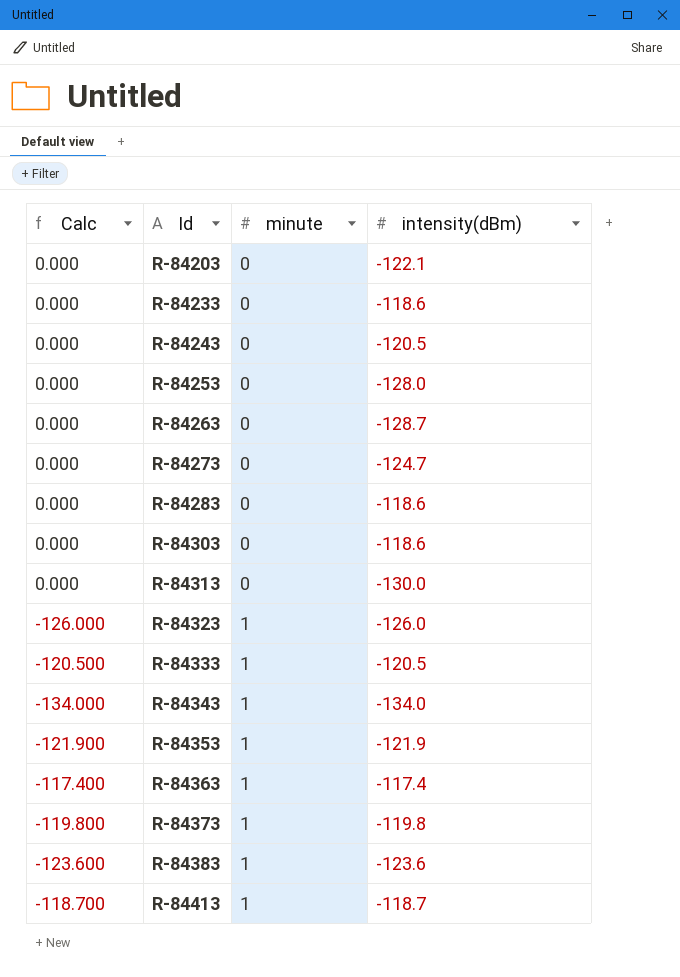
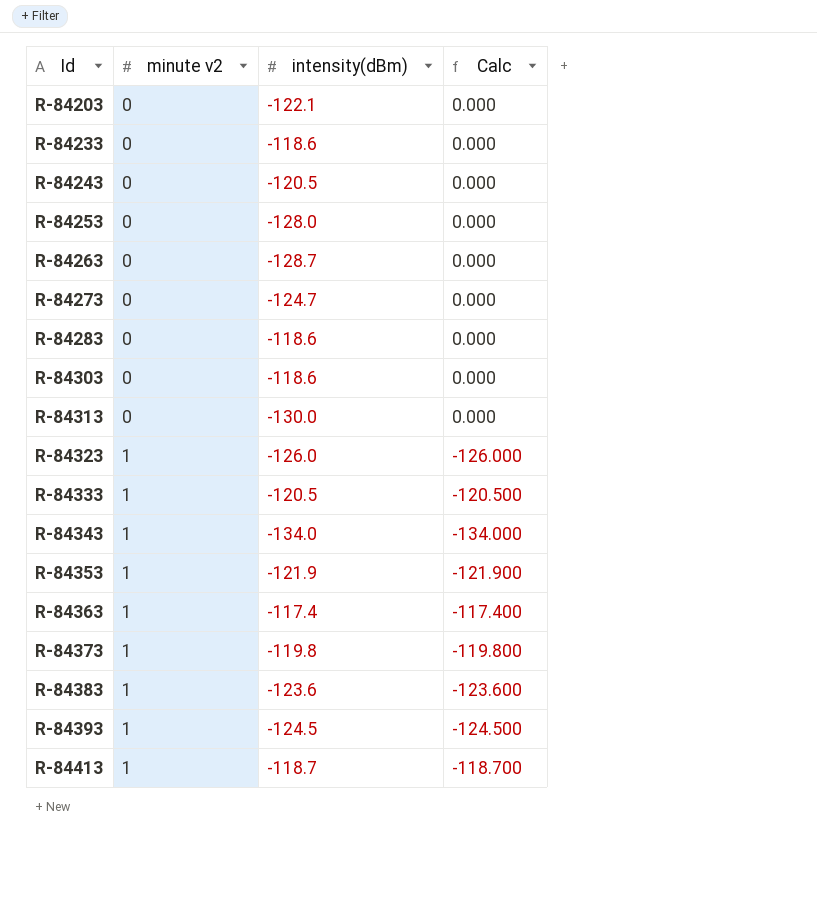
column name: minute -> minute v2
column Calc | position: 1 -> 4
row R-84393: none -> 1 | -124.5 | -124.500

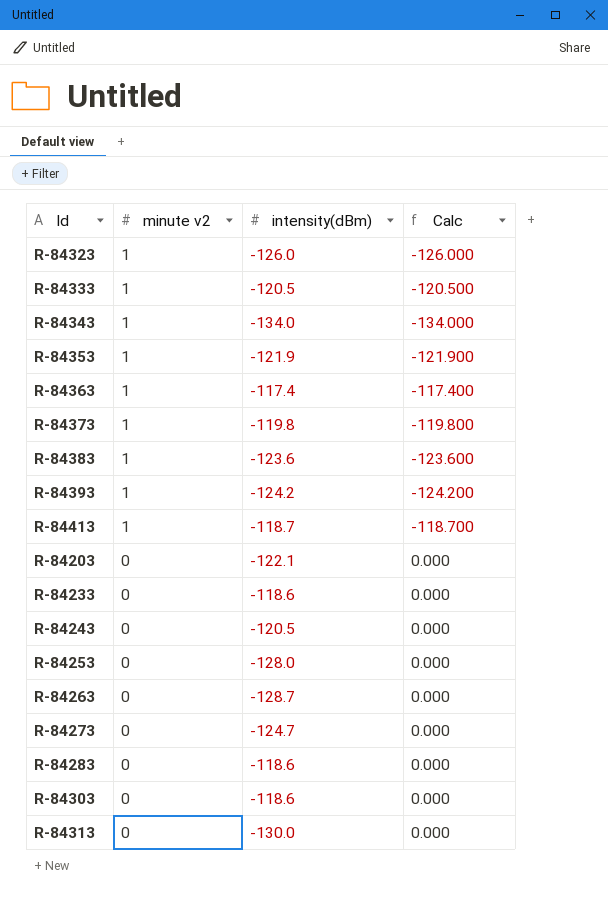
row order: Id ascending -> minute v2 descending
R-84393 | intensity(dBm): -124.5 -> -124.2
R-84393 | Calc: -124.500 -> -124.200

